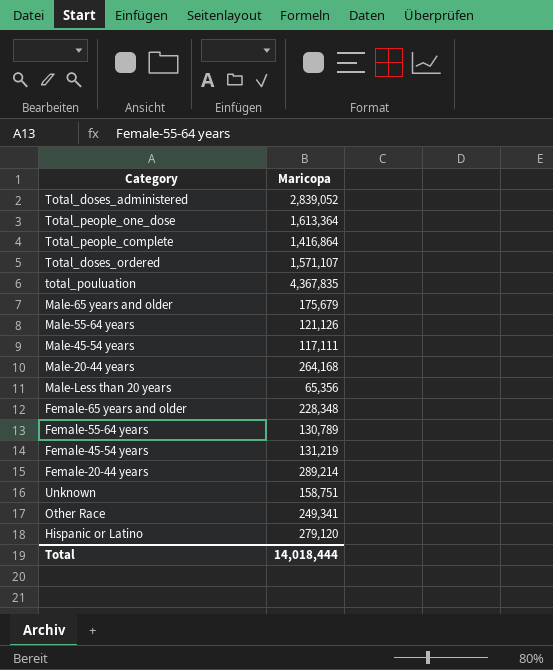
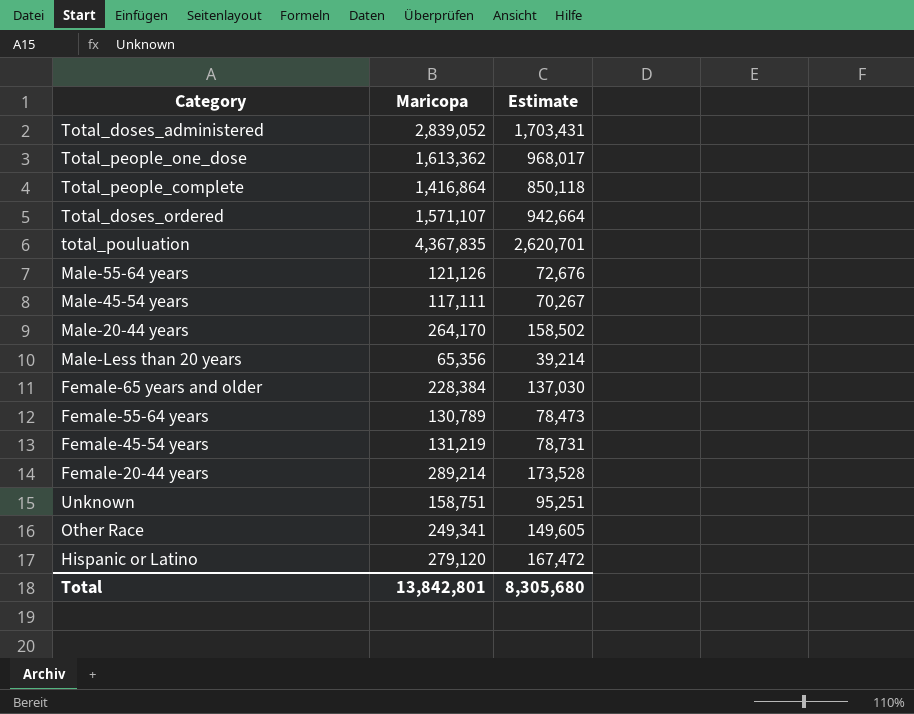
column Estimate | formula: none -> [Maricopa] * 0.6
row Male-65 years and older: 175,679 -> none
Total_people_one_dose | Maricopa: 1,613,364 -> 1,613,362
Male-20-44 years | Maricopa: 264,168 -> 264,170
Female-65 years and older | Maricopa: 228,348 -> 228,384
Total | Maricopa: 14,018,444 -> 13,842,801

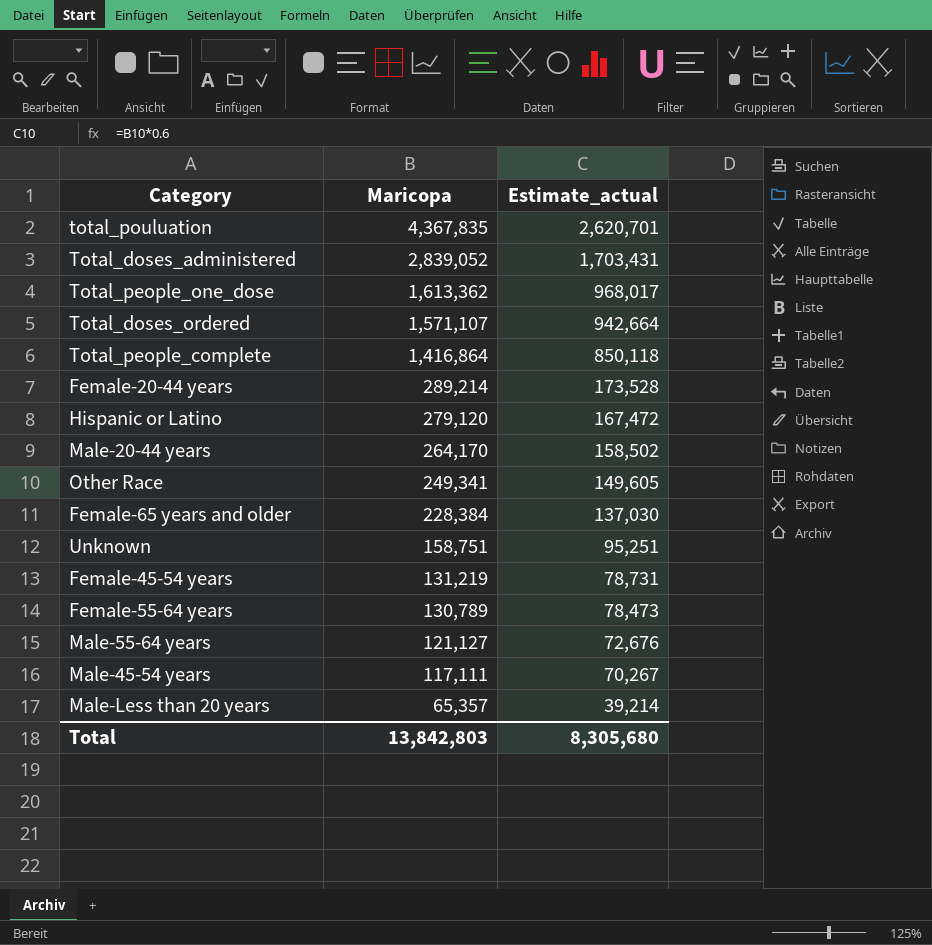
row order: none -> Maricopa descending
column name: Estimate -> Estimate_actual
Male-55-64 years | Maricopa: 121,126 -> 121,127
Male-Less than 20 years | Maricopa: 65,356 -> 65,357
Total | Maricopa: 13,842,801 -> 13,842,803

